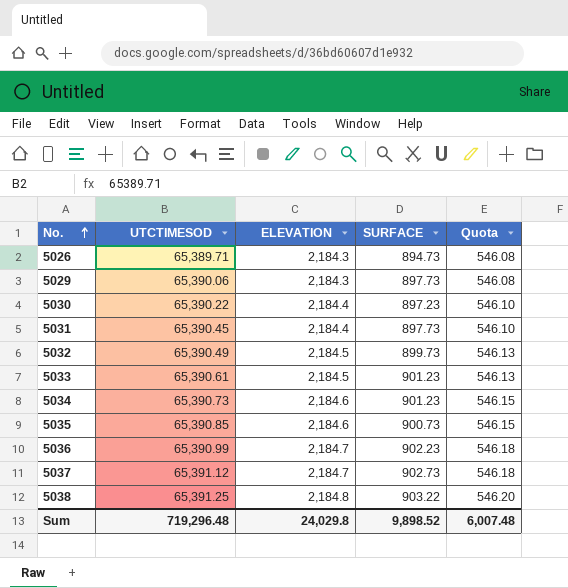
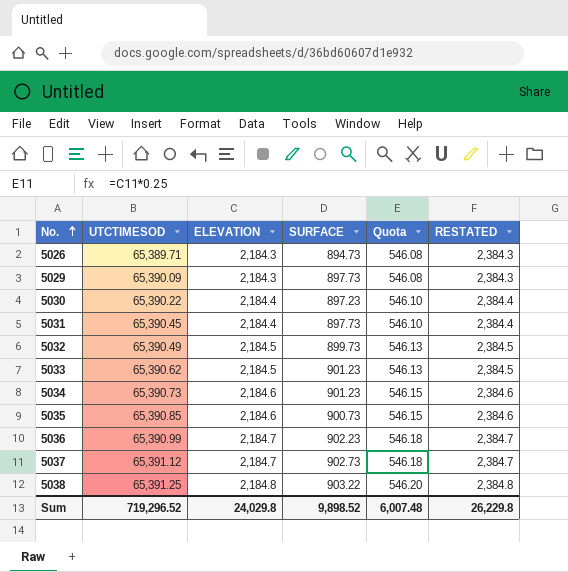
column RESTATED | formula: none -> [ELEVATION] + 200
5029 | UTCTIMESOD: 65,390.06 -> 65,390.09
5033 | UTCTIMESOD: 65,390.61 -> 65,390.62
Sum | UTCTIMESOD: 719,296.48 -> 719,296.52

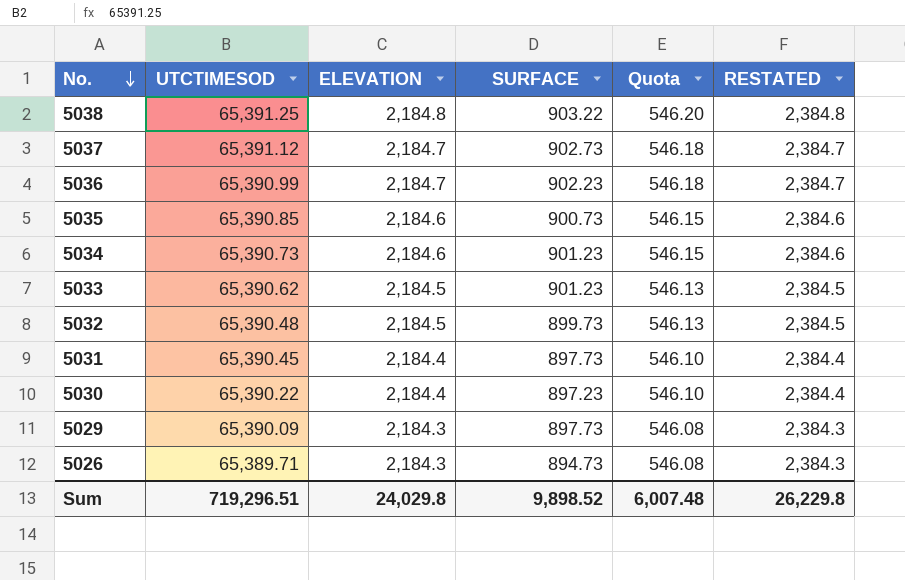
row order: No. ascending -> No. descending
5032 | UTCTIMESOD: 65,390.49 -> 65,390.48
Sum | UTCTIMESOD: 719,296.52 -> 719,296.51

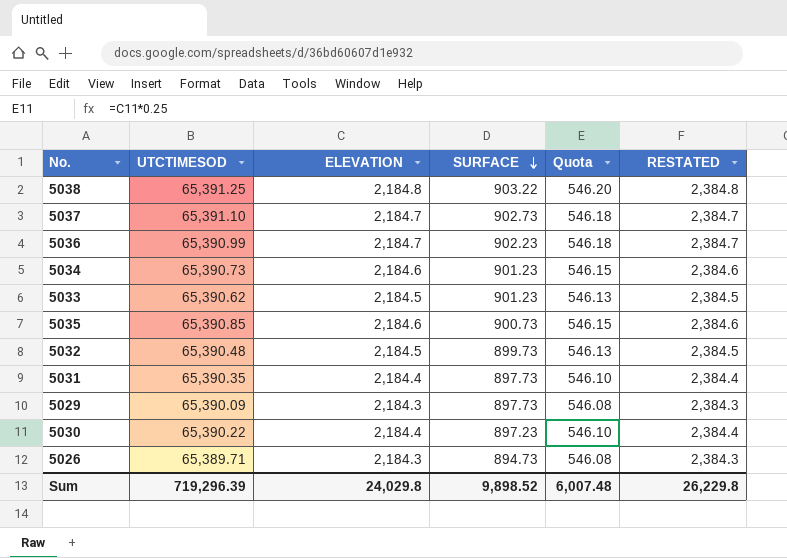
row order: No. descending -> SURFACE descending
5037 | UTCTIMESOD: 65,391.12 -> 65,391.10
5031 | UTCTIMESOD: 65,390.45 -> 65,390.35
Sum | UTCTIMESOD: 719,296.51 -> 719,296.39

